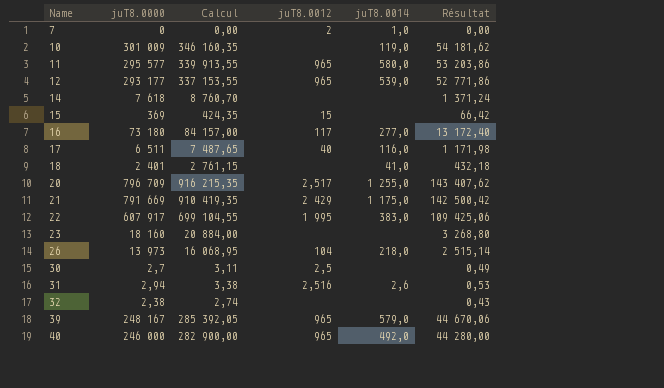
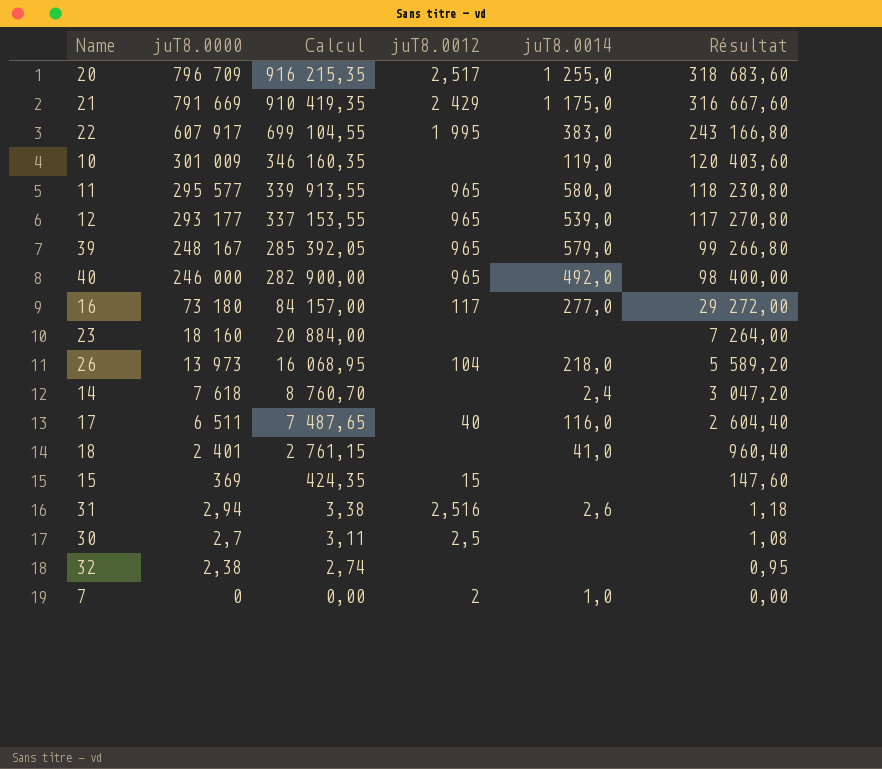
row order: Name ascending -> juT8.0000 descending
column Résultat | formula: [juT8.0000] * 0,18 -> [juT8.0000] * 0,4
14 | juT8.0014: none -> 2,4

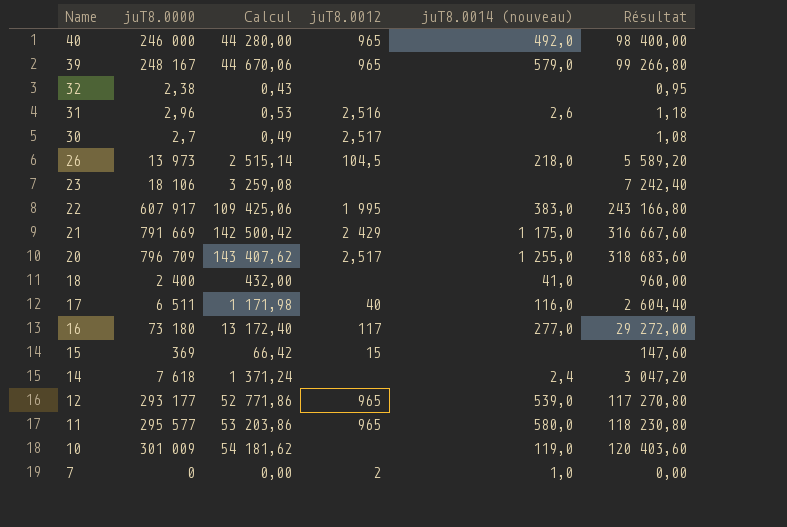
row order: juT8.0000 descending -> Name descending
column Calcul | formula: [juT8.0000] * 1,15 -> [juT8.0000] * 0,18
column name: juT8.0014 -> juT8.0014 (nouveau)
31 | juT8.0000: 2,94 -> 2,96
30 | juT8.0012: 2,5 -> 2,517
26 | juT8.0012: 104 -> 104,5
23 | juT8.0000: 18 160 -> 18 106
23 | Résultat: 7 264,00 -> 7 242,40
18 | juT8.0000: 2 401 -> 2 400
18 | Résultat: 960,40 -> 960,00

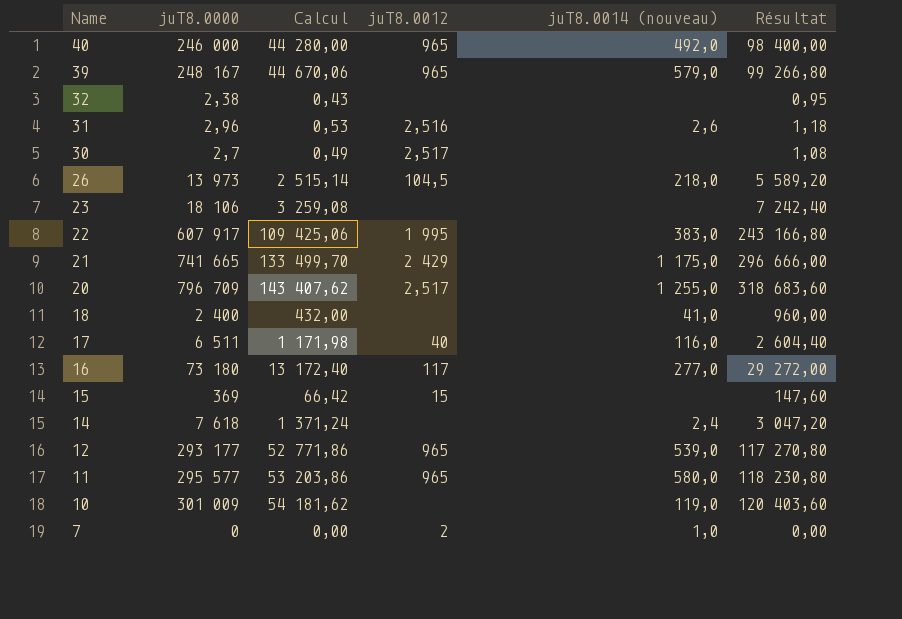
21 | juT8.0000: 791 669 -> 741 665
21 | Calcul: 142 500,42 -> 133 499,70
21 | Résultat: 316 667,60 -> 296 666,00

